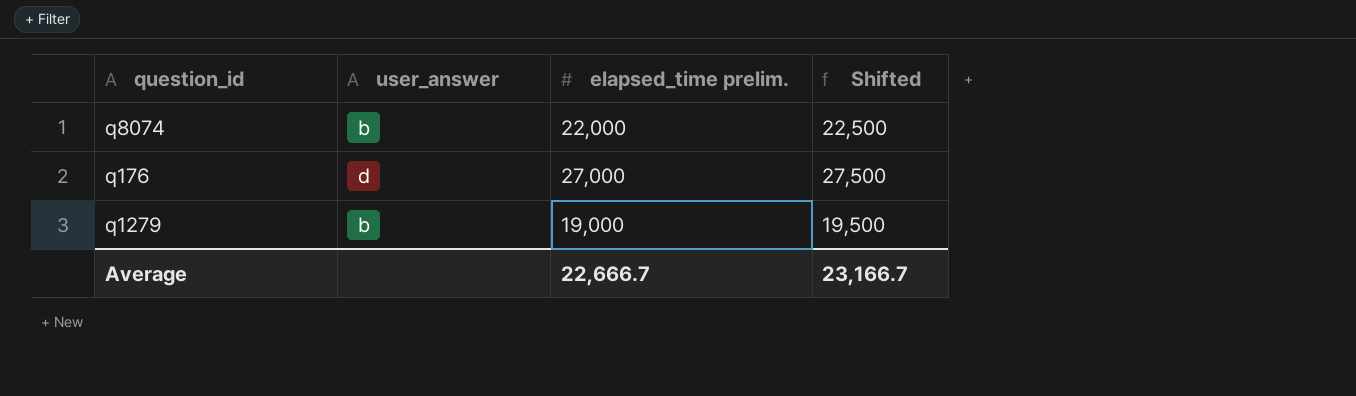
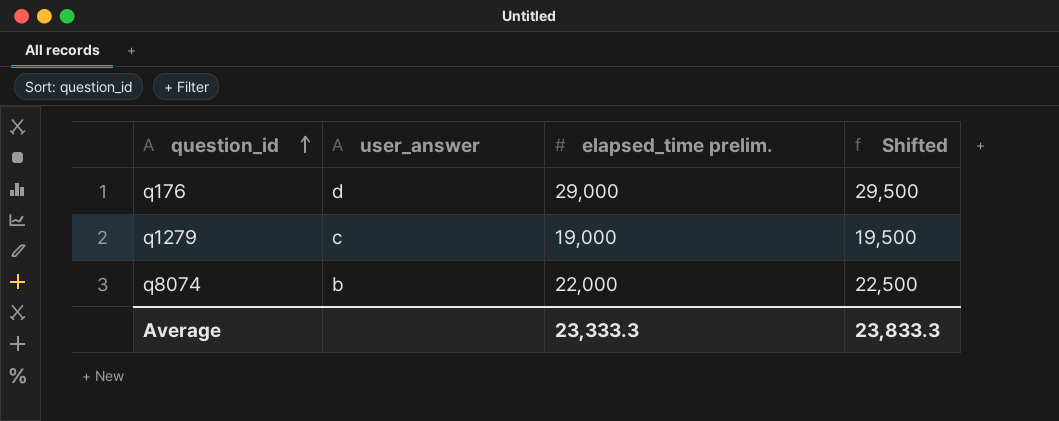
row order: none -> question_id ascending
q176 | elapsed_time prelim.: 27,000 -> 29,000
q176 | Shifted: 27,500 -> 29,500
q1279 | user_answer: b -> c
Average | elapsed_time prelim.: 22,666.7 -> 23,333.3
Average | Shifted: 23,166.7 -> 23,833.3

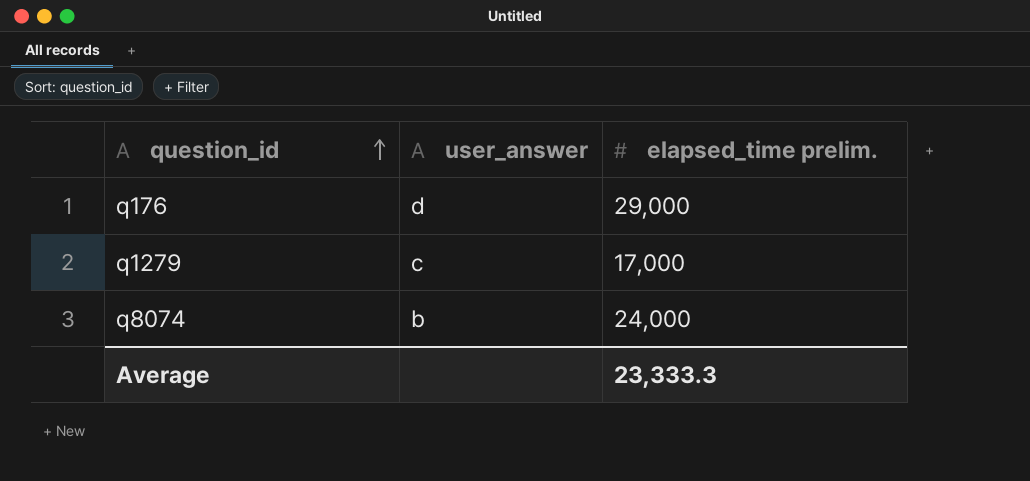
column Shifted | formula: [elapsed_time prelim.] + 500 -> none
q1279 | elapsed_time prelim.: 19,000 -> 17,000
q8074 | elapsed_time prelim.: 22,000 -> 24,000

